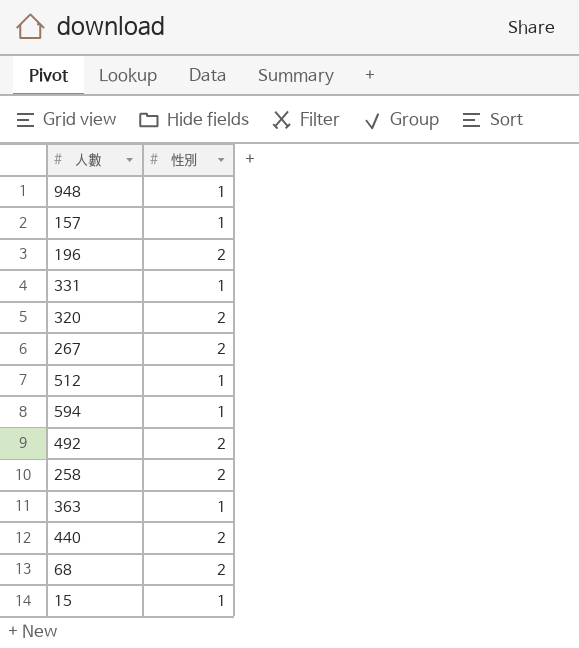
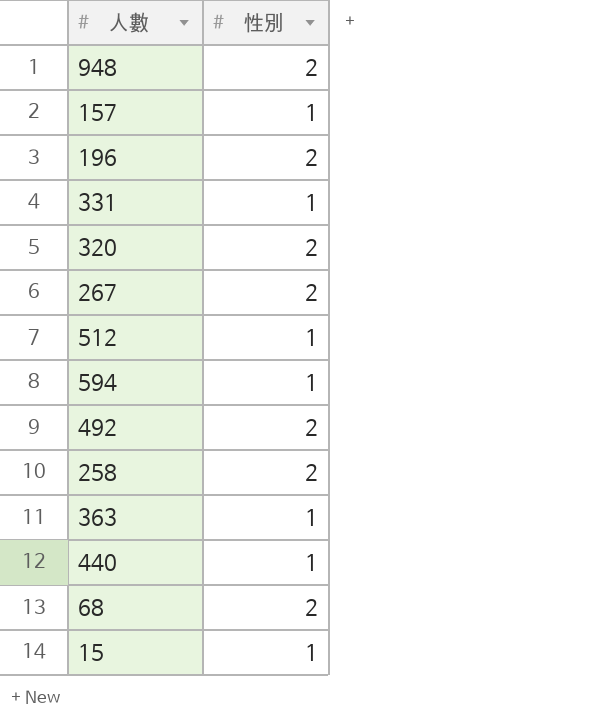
948 | 性別: 1 -> 2
440 | 性別: 2 -> 1

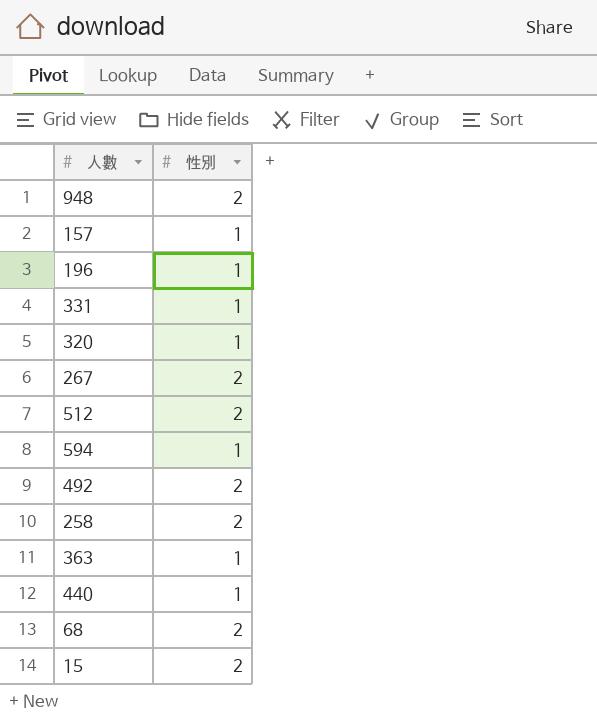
196 | 性別: 2 -> 1
320 | 性別: 2 -> 1
512 | 性別: 1 -> 2
15 | 性別: 1 -> 2

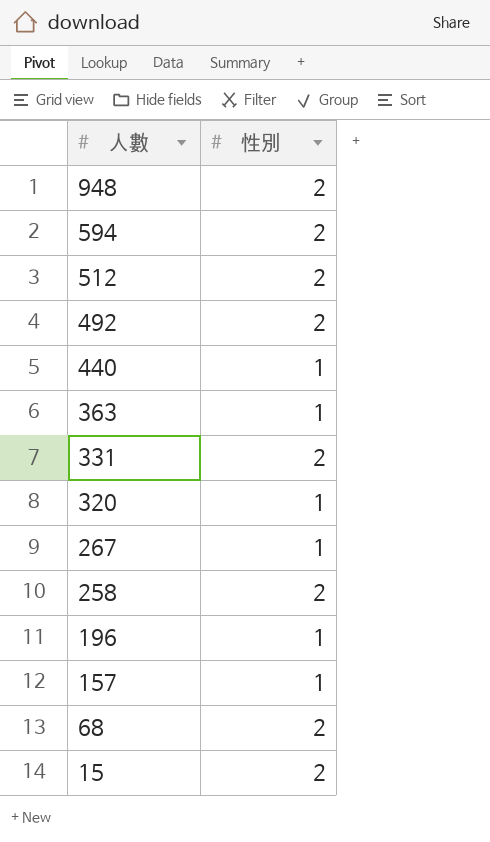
row order: none -> 人數 descending
594 | 性別: 1 -> 2
331 | 性別: 1 -> 2
267 | 性別: 2 -> 1

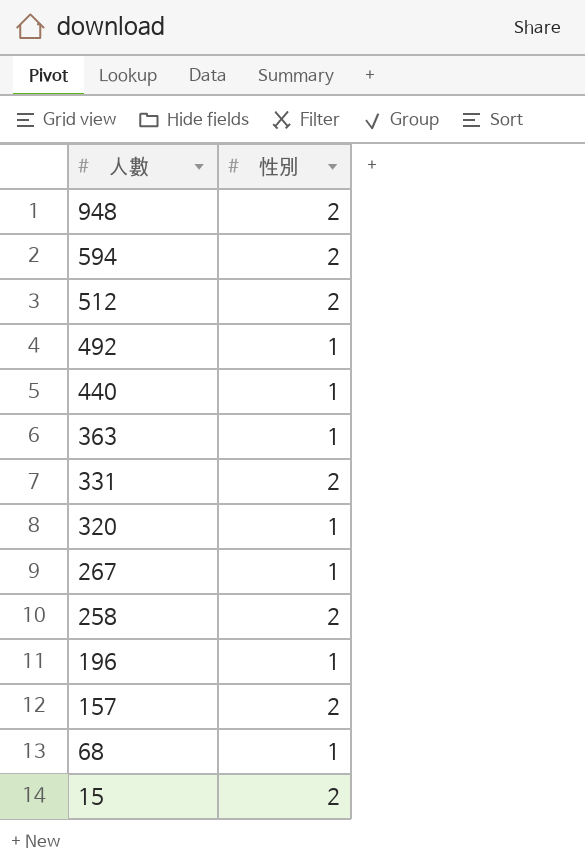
492 | 性別: 2 -> 1
157 | 性別: 1 -> 2
68 | 性別: 2 -> 1

